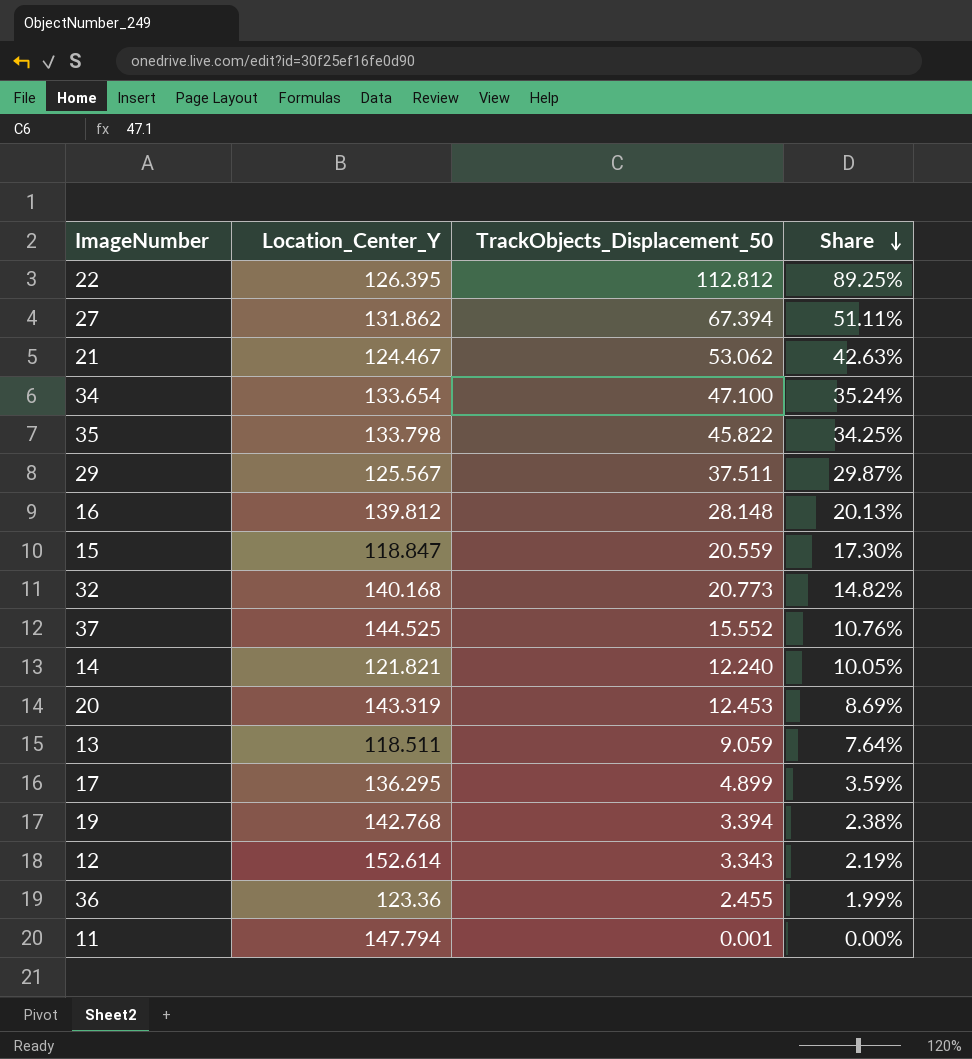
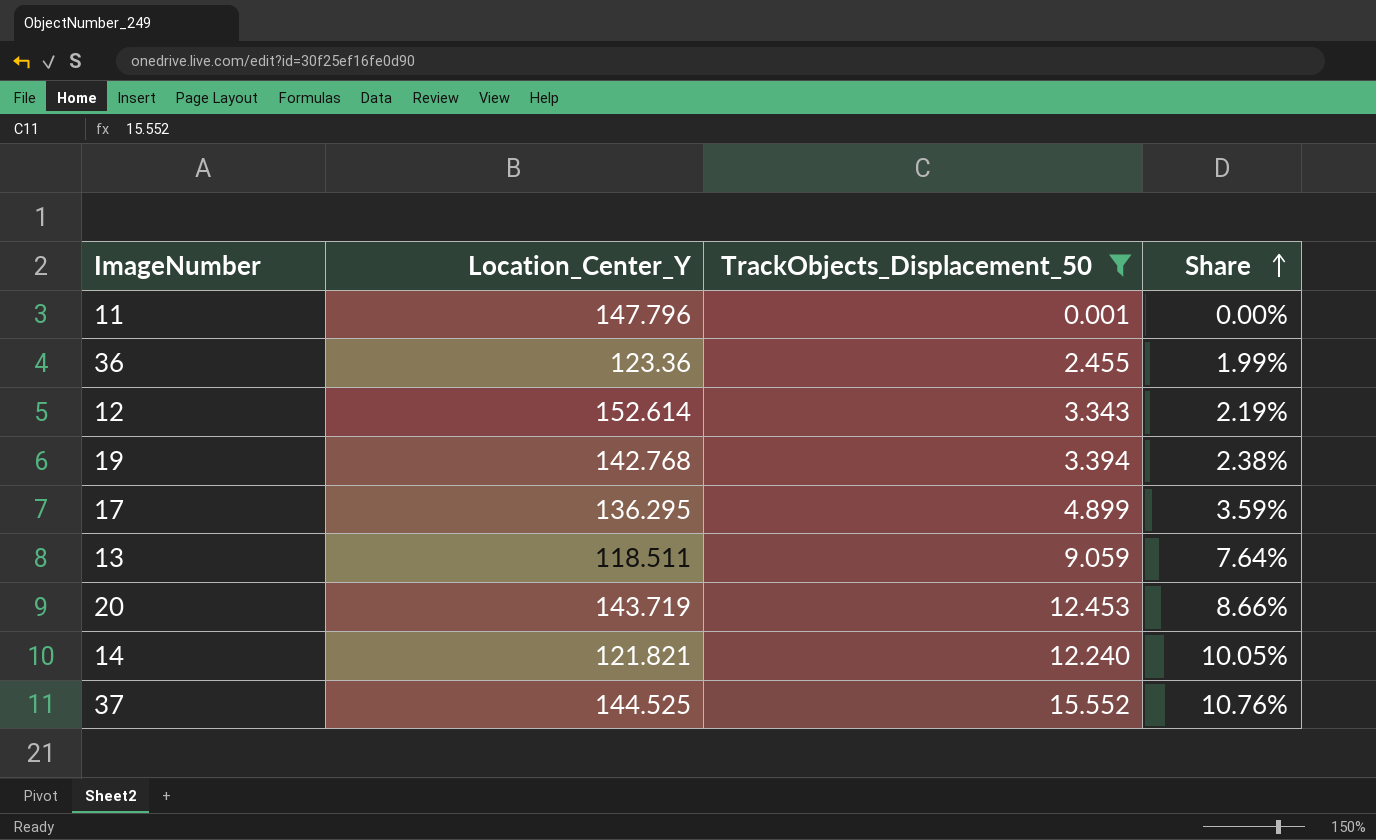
filter: none -> TrackObjects_Displacement_50 <= 15.552
row order: Share descending -> Share ascending
11 | Location_Center_Y: 147.794 -> 147.796
20 | Location_Center_Y: 143.319 -> 143.719
20 | Share: 8.69% -> 8.66%

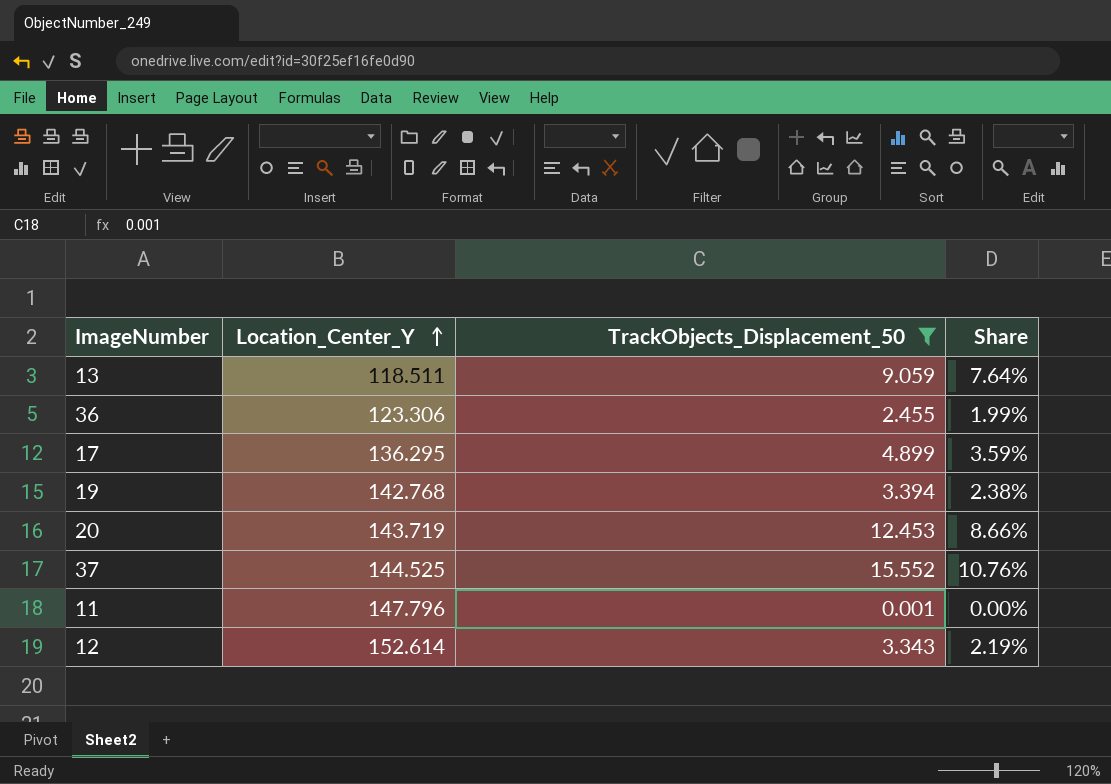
row order: Share ascending -> Location_Center_Y ascending
row 14: 121.821 | 12.240 | 10.05% -> none
36 | Location_Center_Y: 123.36 -> 123.306

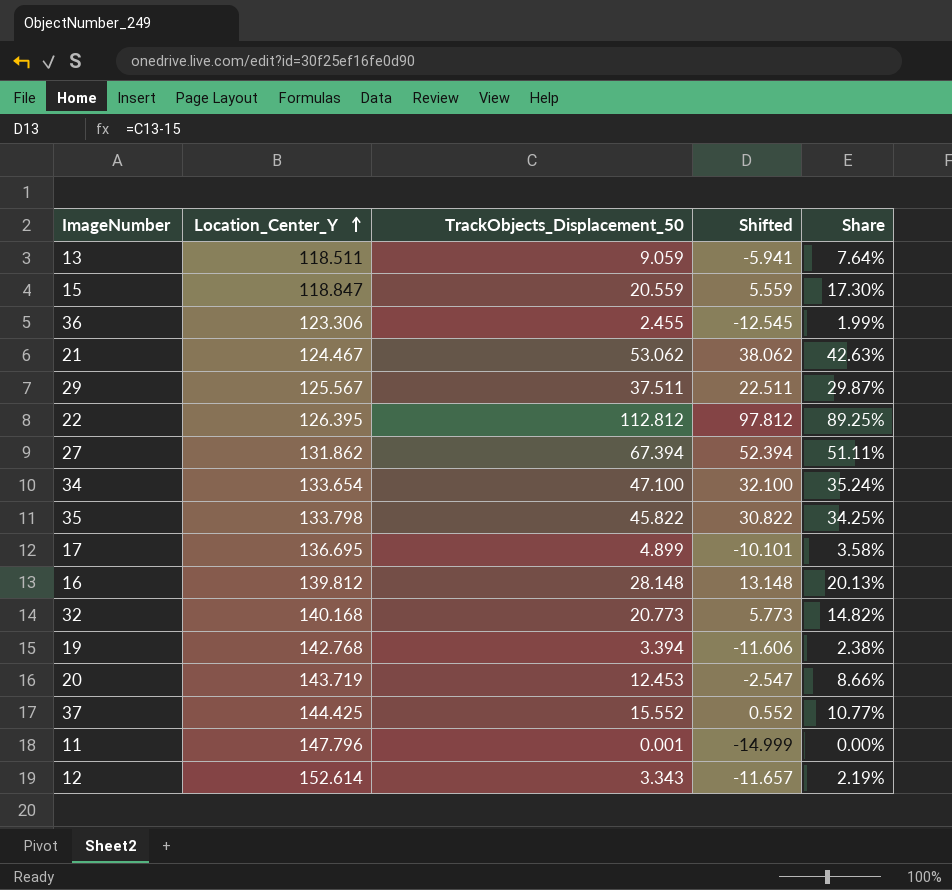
filter: TrackObjects_Displacement_50 <= 15.552 -> none
column Shifted | formula: none -> [TrackObjects_Displacement_50] - 15
17 | Location_Center_Y: 136.295 -> 136.695
17 | Share: 3.59% -> 3.58%
37 | Location_Center_Y: 144.525 -> 144.425
37 | Share: 10.76% -> 10.77%

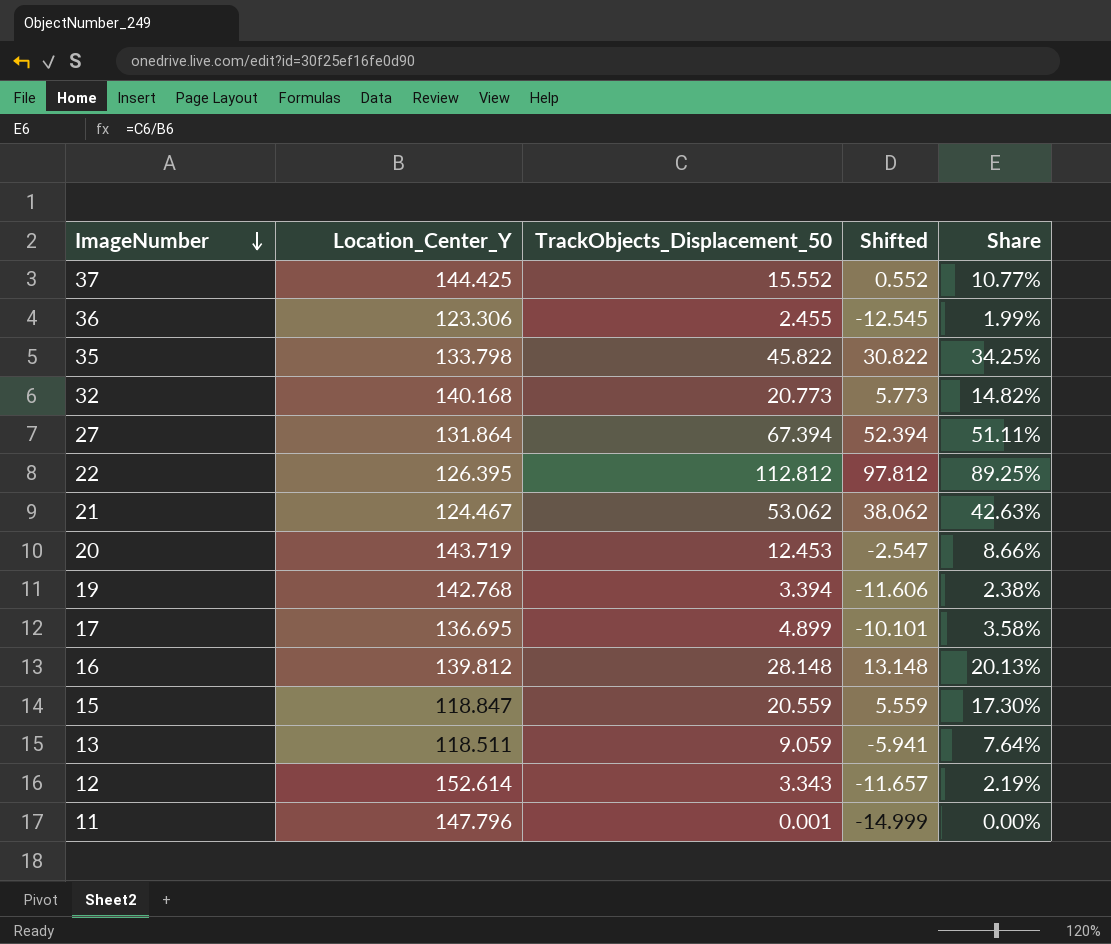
row order: Location_Center_Y ascending -> ImageNumber descending
row 29: 125.567 | 37.511 | 22.511 | 29.87% -> none
row 34: 133.654 | 47.100 | 32.100 | 35.24% -> none
27 | Location_Center_Y: 131.862 -> 131.864

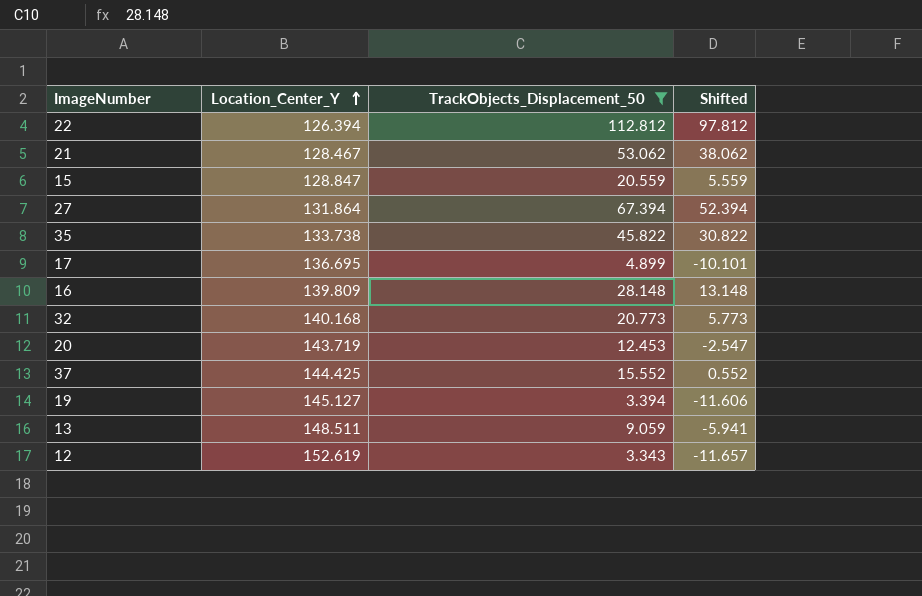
filter: none -> TrackObjects_Displacement_50 >= 3.343
row order: ImageNumber descending -> Location_Center_Y ascending
column Share | formula: [TrackObjects_Displacement_50] / [Location_Center_Y] -> none
22 | Location_Center_Y: 126.395 -> 126.394
21 | Location_Center_Y: 124.467 -> 128.467
15 | Location_Center_Y: 118.847 -> 128.847
35 | Location_Center_Y: 133.798 -> 133.738
16 | Location_Center_Y: 139.812 -> 139.809
19 | Location_Center_Y: 142.768 -> 145.127
13 | Location_Center_Y: 118.511 -> 148.511
12 | Location_Center_Y: 152.614 -> 152.619

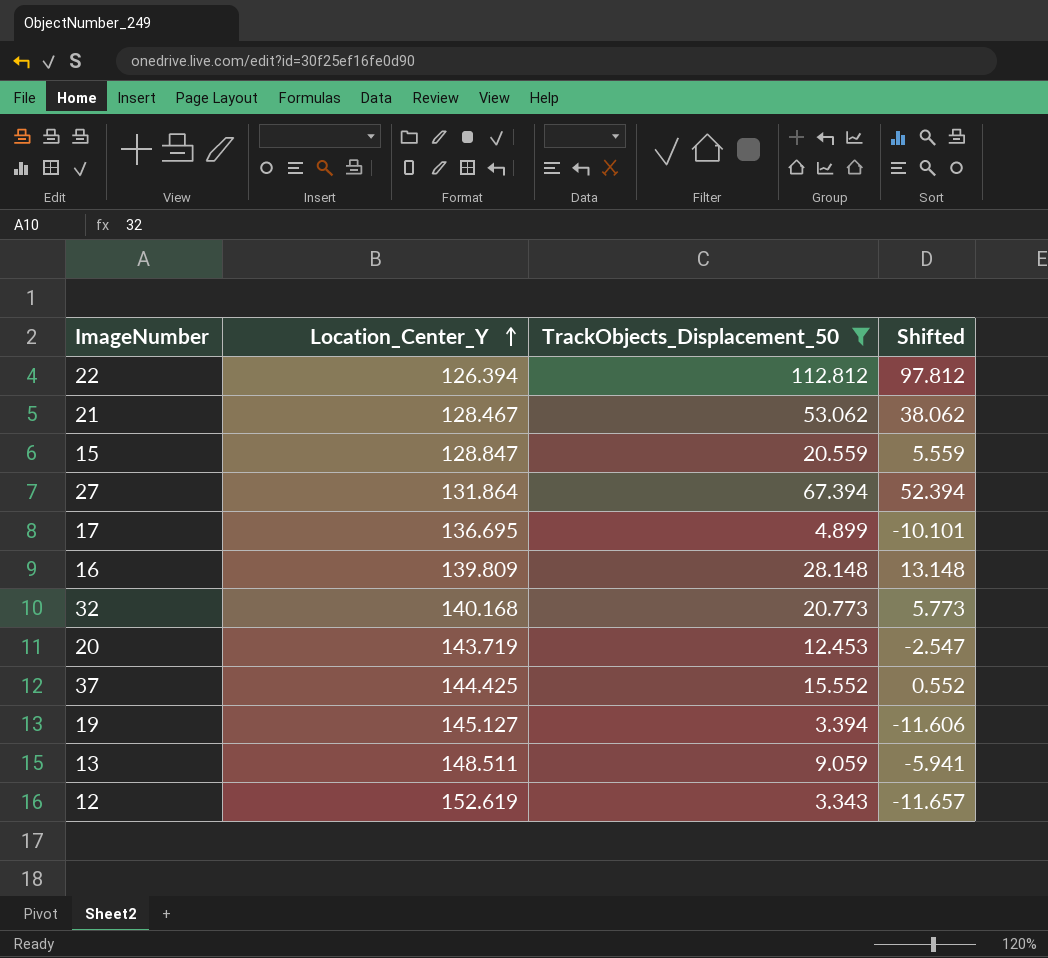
row 35: 133.738 | 45.822 | 30.822 -> none

